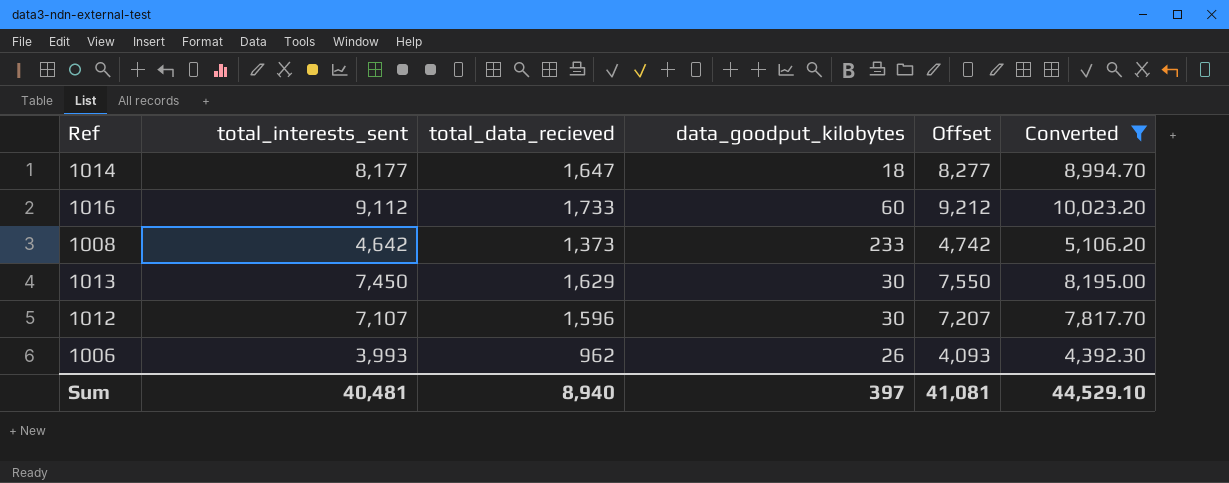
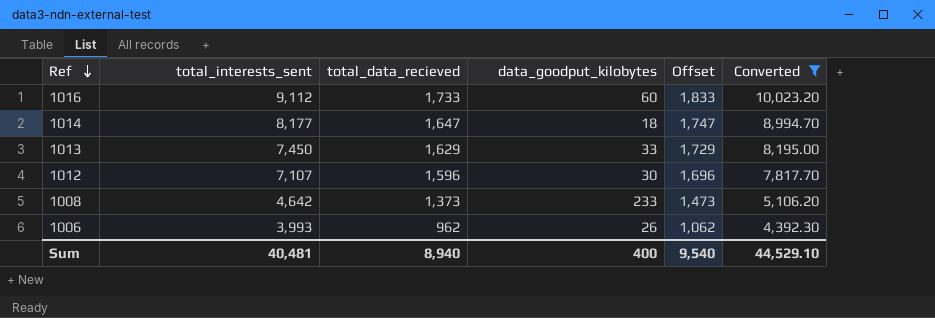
row order: none -> Ref descending
column Offset | formula: [total_interests_sent] + 100 -> [total_data_recieved] + 100
1013 | data_goodput_kilobytes: 30 -> 33
Sum | data_goodput_kilobytes: 397 -> 400
Sum | Offset: 41,081 -> 9,540

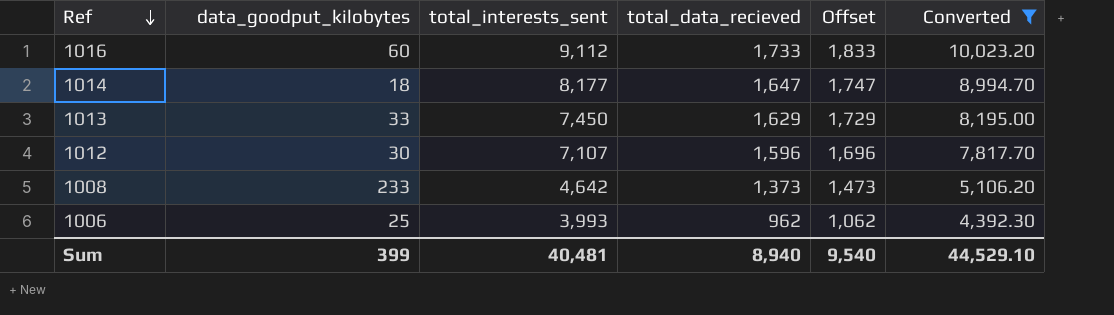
column data_goodput_kilobytes | position: 4 -> 2
1006 | data_goodput_kilobytes: 26 -> 25
Sum | data_goodput_kilobytes: 400 -> 399

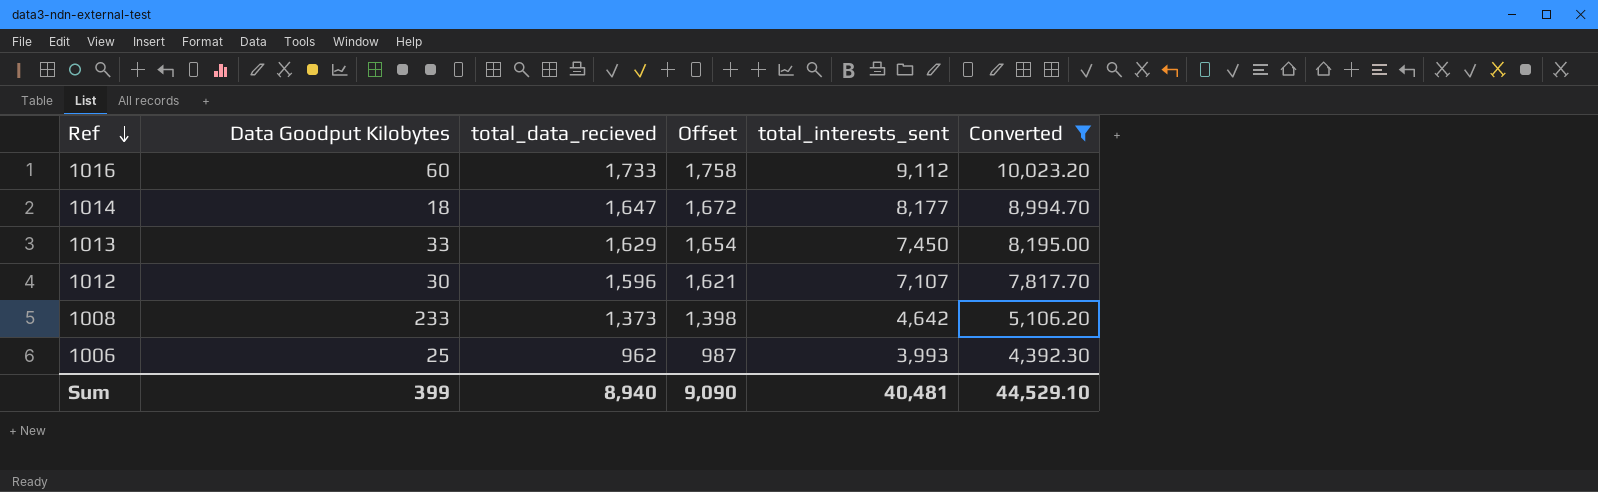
column name: data_goodput_kilobytes -> Data Goodput Kilobytes
column Offset | formula: [total_data_recieved] + 100 -> [total_data_recieved] + 25
column total_interests_sent | position: 3 -> 5
Sum | Offset: 9,540 -> 9,090

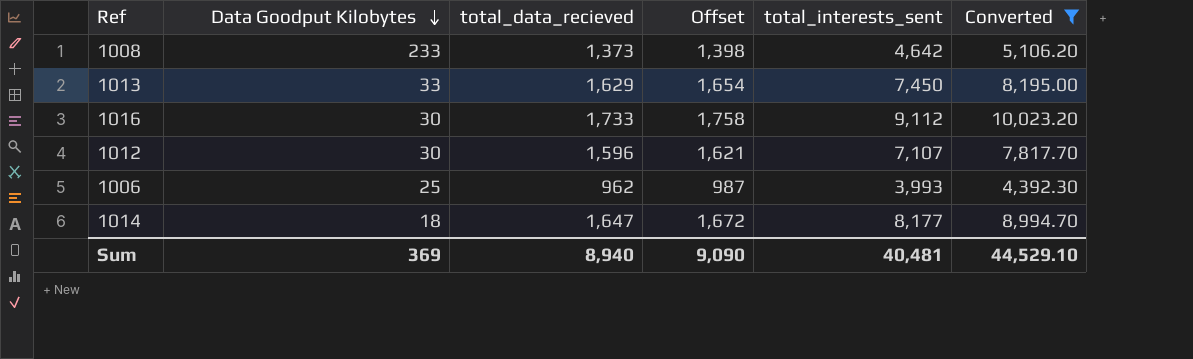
row order: Ref descending -> Data Goodput Kilobytes descending
1016 | Data Goodput Kilobytes: 60 -> 30
Sum | Data Goodput Kilobytes: 399 -> 369

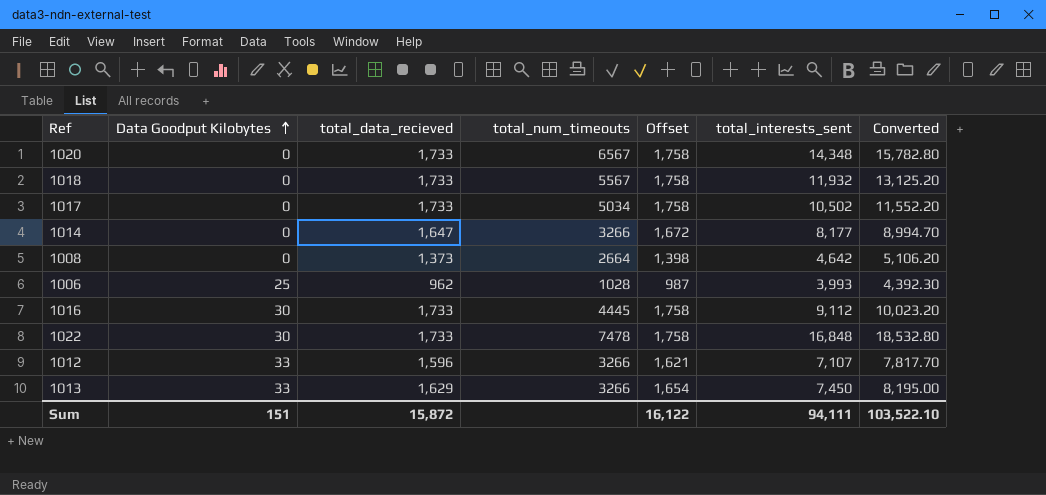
filter: Converted <= 10,023.20 -> none
row order: Data Goodput Kilobytes descending -> Data Goodput Kilobytes ascending
column total_num_timeouts | position: none -> 4
1014 | Data Goodput Kilobytes: 18 -> 0
1008 | Data Goodput Kilobytes: 233 -> 0
1012 | Data Goodput Kilobytes: 30 -> 33
Sum | Data Goodput Kilobytes: 369 -> 151
Sum | total_data_recieved: 8,940 -> 15,872
Sum | Offset: 9,090 -> 16,122
Sum | total_interests_sent: 40,481 -> 94,111
Sum | Converted: 44,529.10 -> 103,522.10

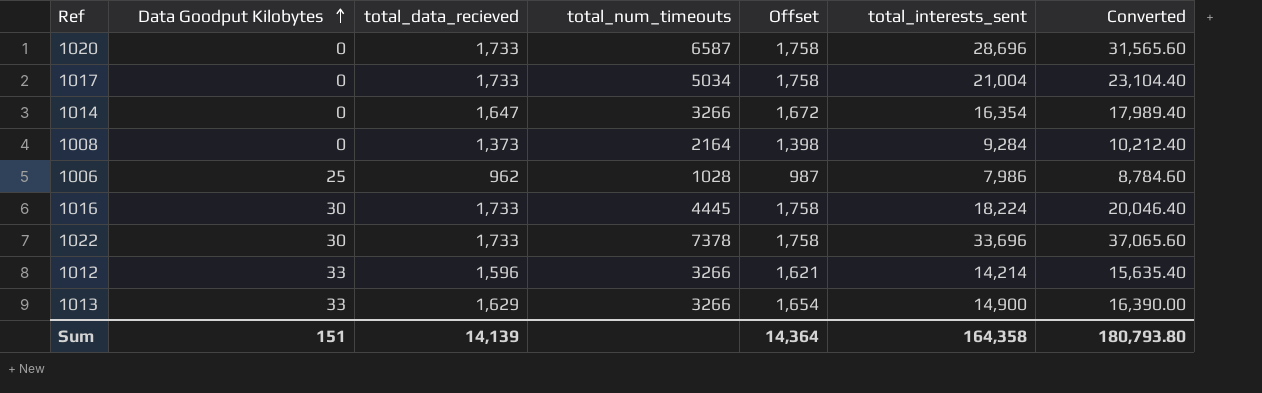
row 1018: 0 | 1,733 | 5567 | 1,758 | 11,932 | 13,125.20 -> none
1020 | total_num_timeouts: 6567 -> 6587
1020 | total_interests_sent: 14,348 -> 28,696
1020 | Converted: 15,782.80 -> 31,565.60
1017 | total_interests_sent: 10,502 -> 21,004
1017 | Converted: 11,552.20 -> 23,104.40
1014 | total_interests_sent: 8,177 -> 16,354
1014 | Converted: 8,994.70 -> 17,989.40
1008 | total_num_timeouts: 2664 -> 2164
1008 | total_interests_sent: 4,642 -> 9,284
1008 | Converted: 5,106.20 -> 10,212.40
1006 | total_interests_sent: 3,993 -> 7,986
1006 | Converted: 4,392.30 -> 8,784.60
1016 | total_interests_sent: 9,112 -> 18,224
1016 | Converted: 10,023.20 -> 20,046.40
1022 | total_num_timeouts: 7478 -> 7378
1022 | total_interests_sent: 16,848 -> 33,696
1022 | Converted: 18,532.80 -> 37,065.60
1012 | total_interests_sent: 7,107 -> 14,214
1012 | Converted: 7,817.70 -> 15,635.40
1013 | total_interests_sent: 7,450 -> 14,900
1013 | Converted: 8,195.00 -> 16,390.00
Sum | total_data_recieved: 15,872 -> 14,139
Sum | Offset: 16,122 -> 14,364
Sum | total_interests_sent: 94,111 -> 164,358
Sum | Converted: 103,522.10 -> 180,793.80

